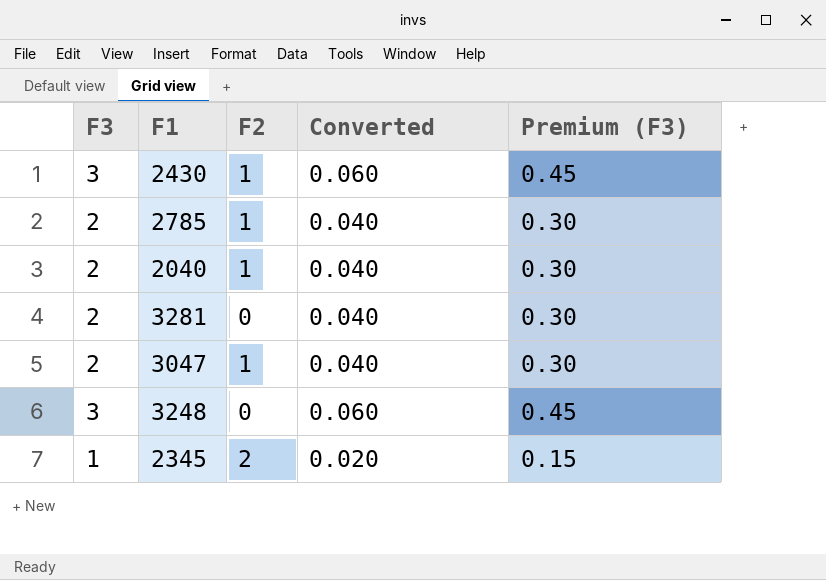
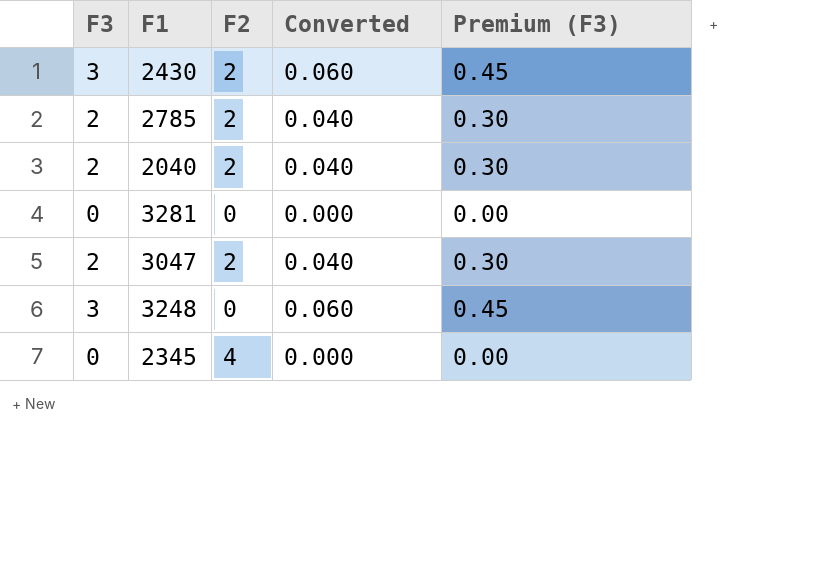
2430 | F2: 1 -> 2
2785 | F2: 1 -> 2
2040 | F2: 1 -> 2
3281 | F3: 2 -> 0
3281 | Converted: 0.040 -> 0.000
3281 | Premium (F3): 0.30 -> 0.00
3047 | F2: 1 -> 2
2345 | F3: 1 -> 0
2345 | F2: 2 -> 4
2345 | Converted: 0.020 -> 0.000
2345 | Premium (F3): 0.15 -> 0.00

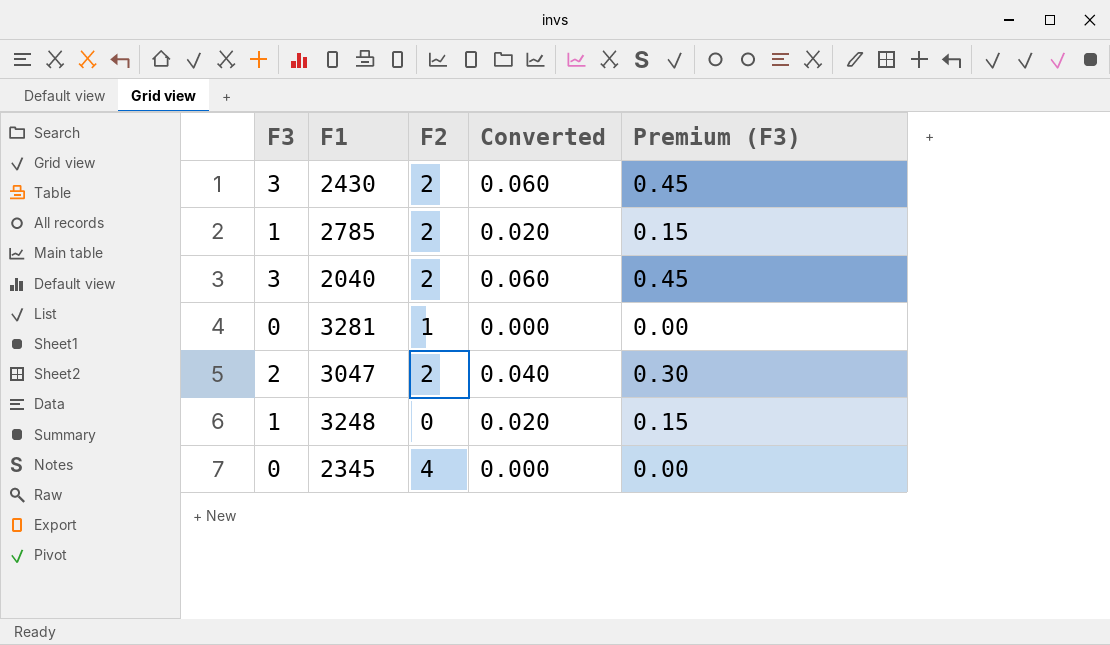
2785 | F3: 2 -> 1
2785 | Converted: 0.040 -> 0.020
2785 | Premium (F3): 0.30 -> 0.15
2040 | F3: 2 -> 3
2040 | Converted: 0.040 -> 0.060
2040 | Premium (F3): 0.30 -> 0.45
3281 | F2: 0 -> 1
3248 | F3: 3 -> 1
3248 | Converted: 0.060 -> 0.020
3248 | Premium (F3): 0.45 -> 0.15

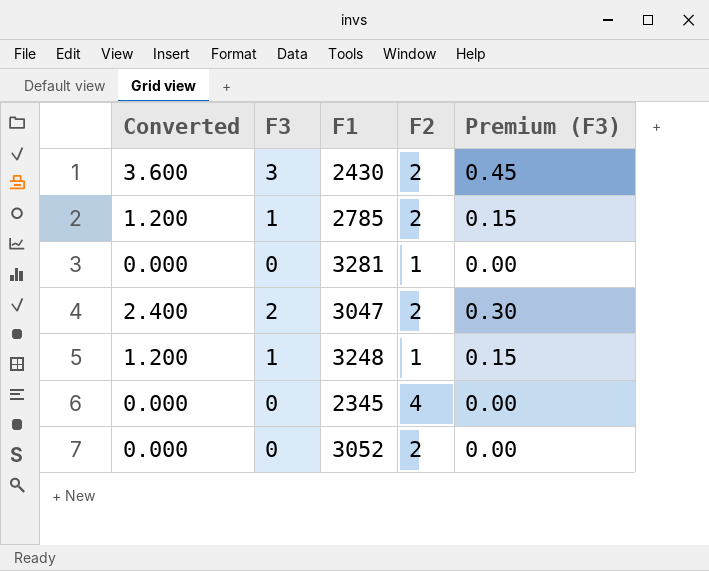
column Converted | formula: [F3] * 0.02 -> [F3] * 1.2
column Converted | position: 4 -> 1
row 2040: 3 | 2 | 0.060 | 0.45 -> none
3248 | F2: 0 -> 1
row 3052: none -> 0.000 | 0 | 2 | 0.00

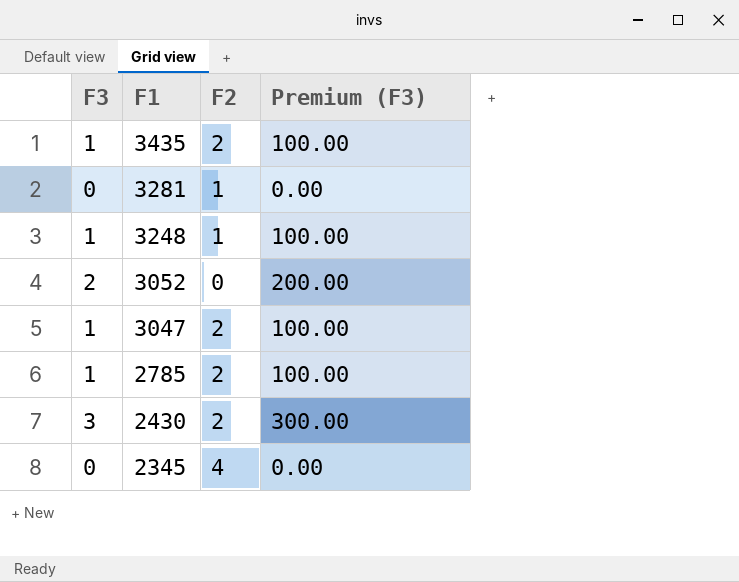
row order: none -> F1 descending
column Converted | formula: [F3] * 1.2 -> none
column Premium (F3) | formula: [F3] * 0.15 -> [F3] * 100
row 3435: none -> 1 | 2 | 100.00
3052 | F3: 0 -> 2
3052 | F2: 2 -> 0
3047 | F3: 2 -> 1

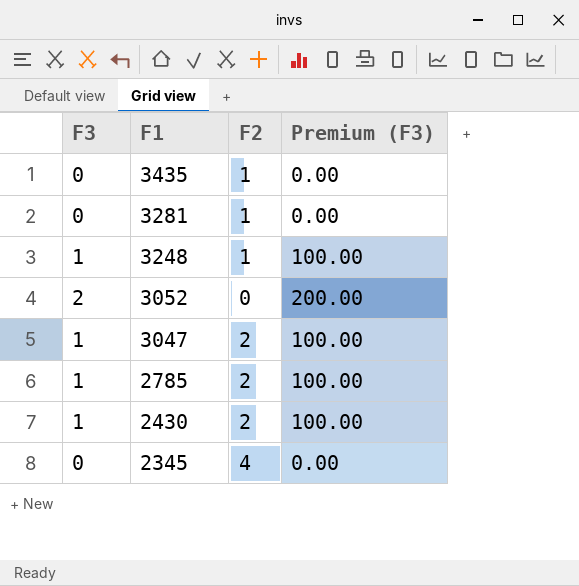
3435 | F3: 1 -> 0
3435 | F2: 2 -> 1
3435 | Premium (F3): 100.00 -> 0.00
2430 | F3: 3 -> 1
2430 | Premium (F3): 300.00 -> 100.00

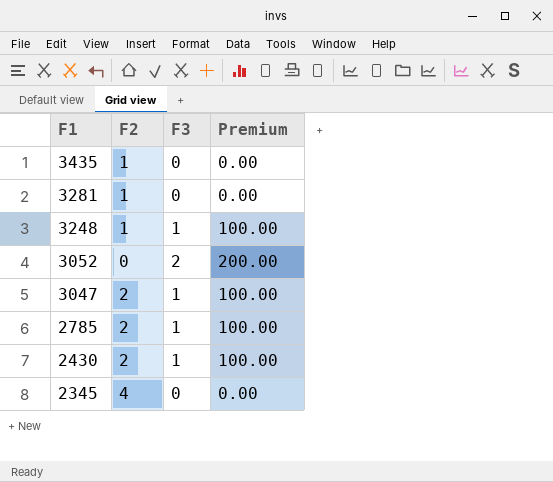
column F3 | position: 1 -> 3
column name: Premium (F3) -> Premium

